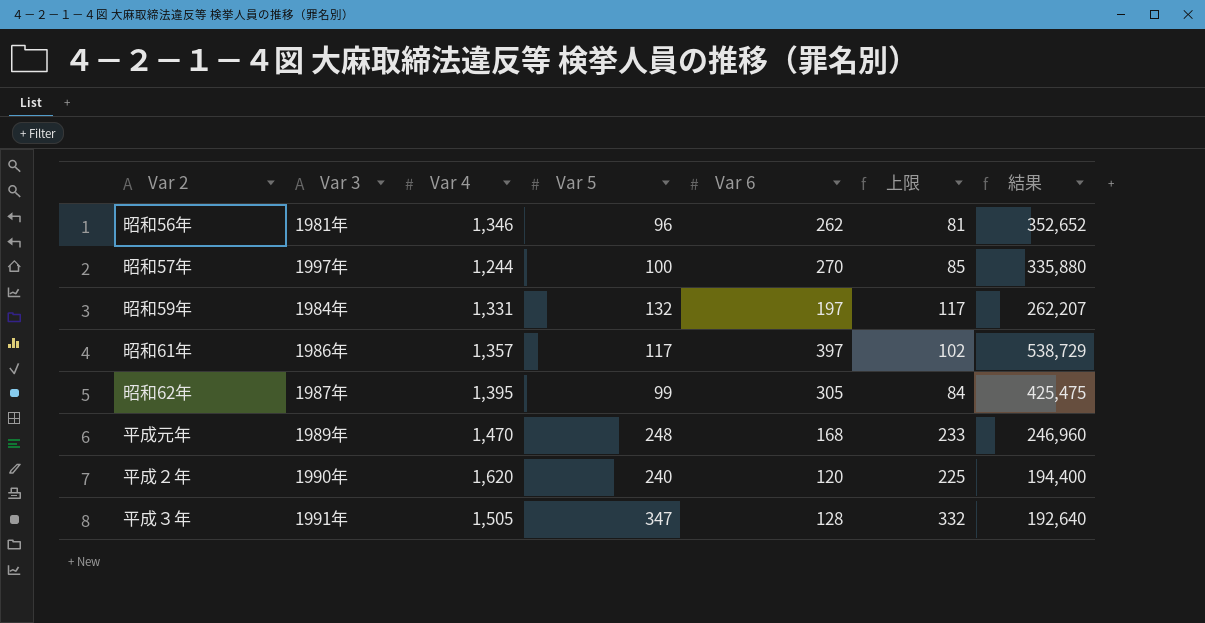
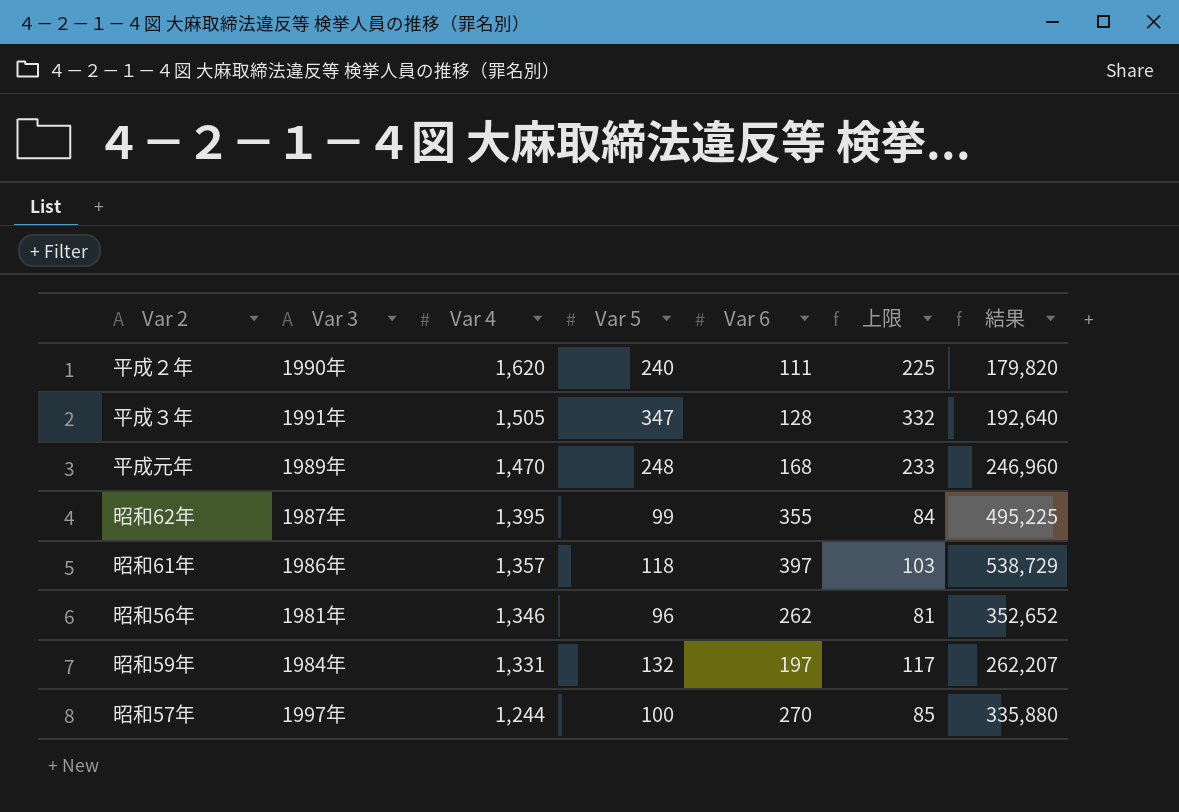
row order: none -> Var 4 descending
平成２年 | Var 6: 120 -> 111
平成２年 | 結果: 194,400 -> 179,820
昭和62年 | Var 6: 305 -> 355
昭和62年 | 結果: 425,475 -> 495,225
昭和61年 | Var 5: 117 -> 118
昭和61年 | 上限: 102 -> 103

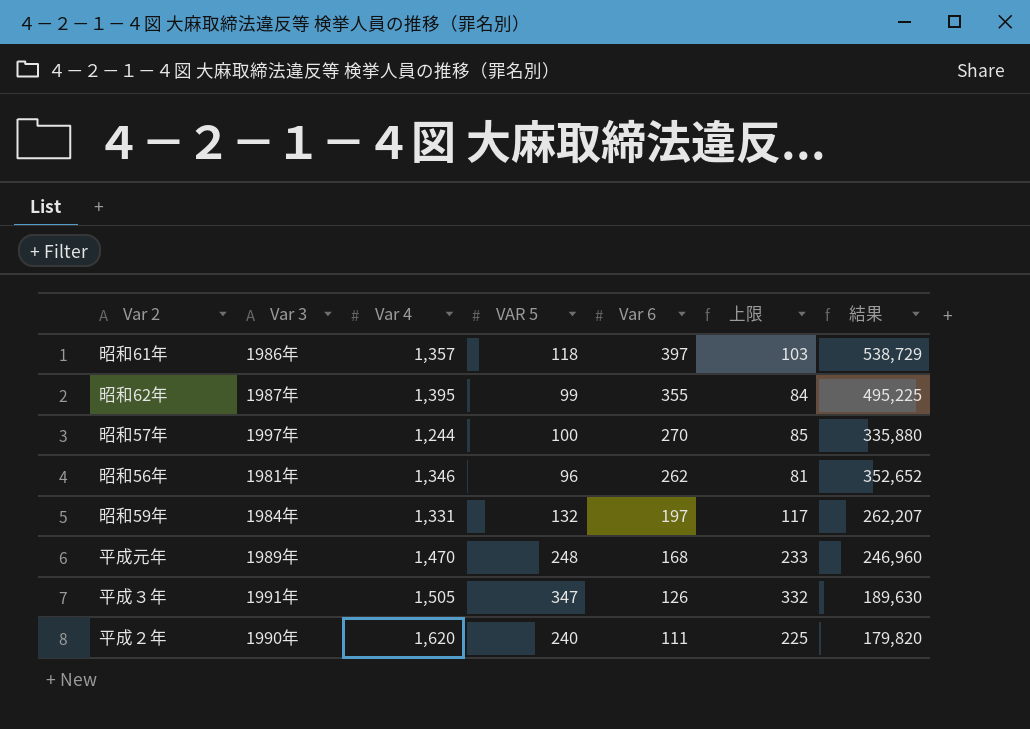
row order: Var 4 descending -> Var 6 descending
column name: Var 5 -> VAR 5
平成３年 | Var 6: 128 -> 126
平成３年 | 結果: 192,640 -> 189,630

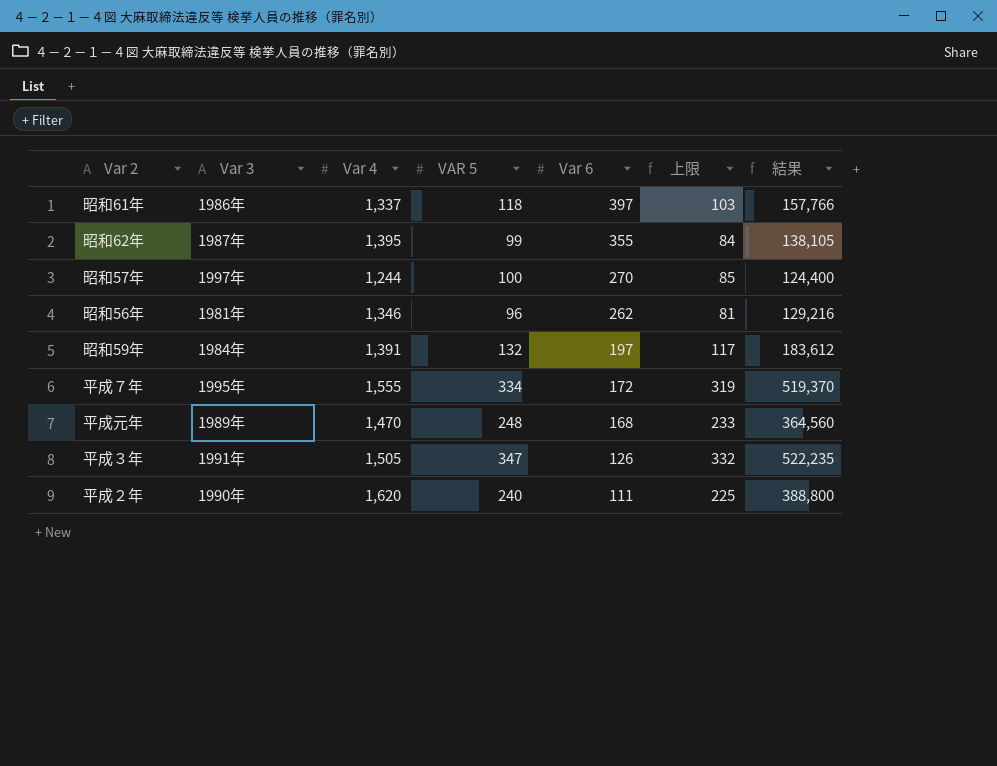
column 結果 | formula: [Var 4] * [Var 6] -> [Var 4] * [VAR 5]
昭和61年 | Var 4: 1,357 -> 1,337
昭和59年 | Var 4: 1,331 -> 1,391
row 平成７年: none -> 1995年 | 1,555 | 334 | 172 | 319 | 519,370

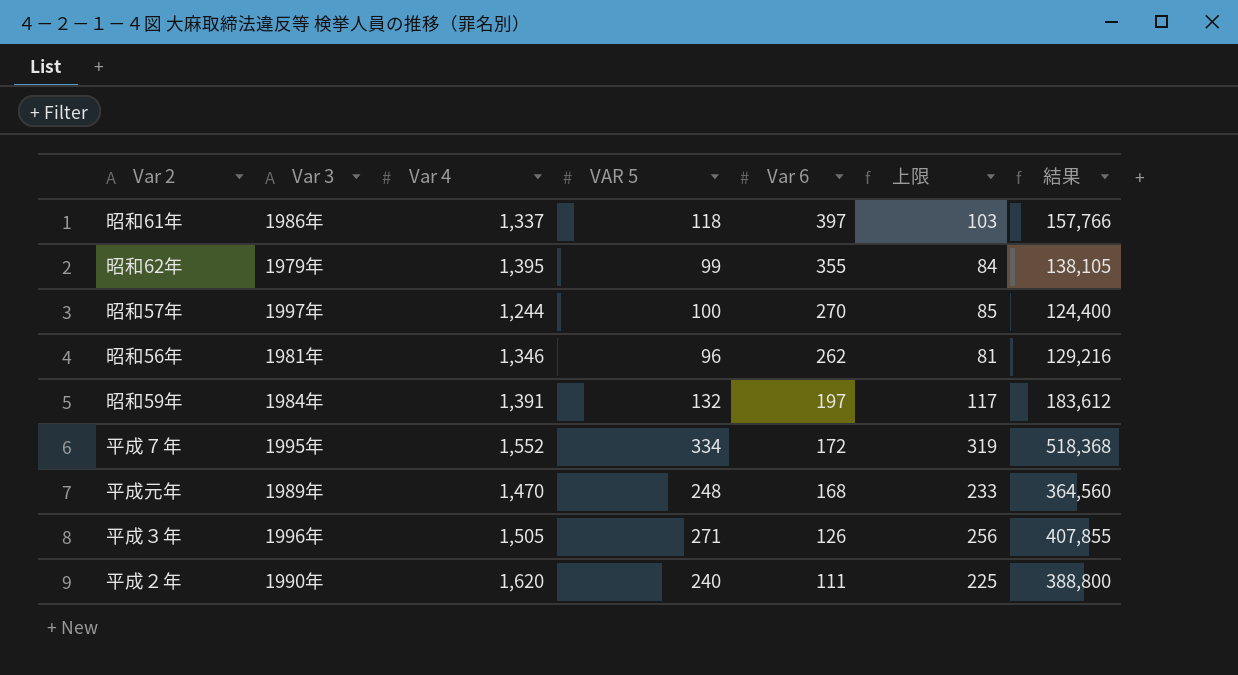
昭和62年 | Var 3: 1987年 -> 1979年
平成７年 | Var 4: 1,555 -> 1,552
平成７年 | 結果: 519,370 -> 518,368
平成３年 | Var 3: 1991年 -> 1996年
平成３年 | VAR 5: 347 -> 271
平成３年 | 上限: 332 -> 256
平成３年 | 結果: 522,235 -> 407,855

